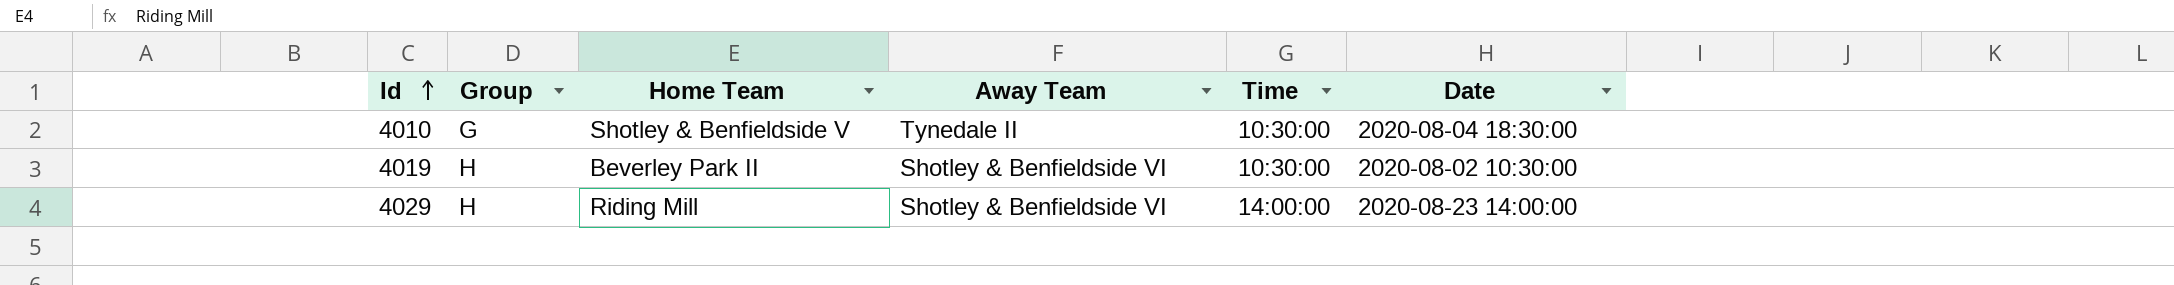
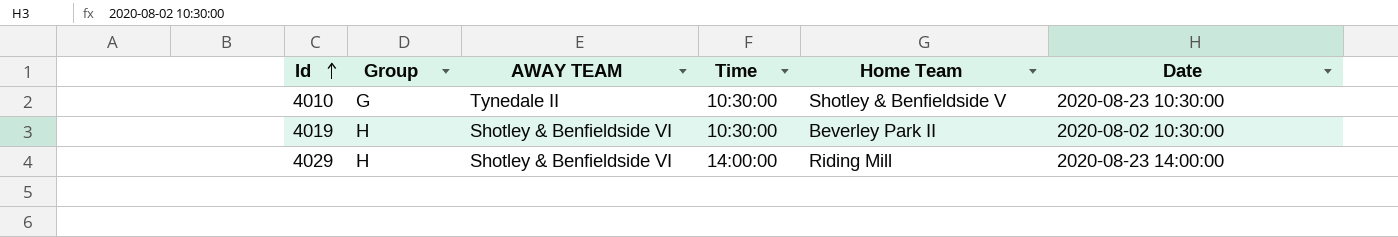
column name: Away Team -> AWAY TEAM
column Home Team | position: 3 -> 5
4010 | Date: 2020-08-04 18:30:00 -> 2020-08-23 10:30:00

